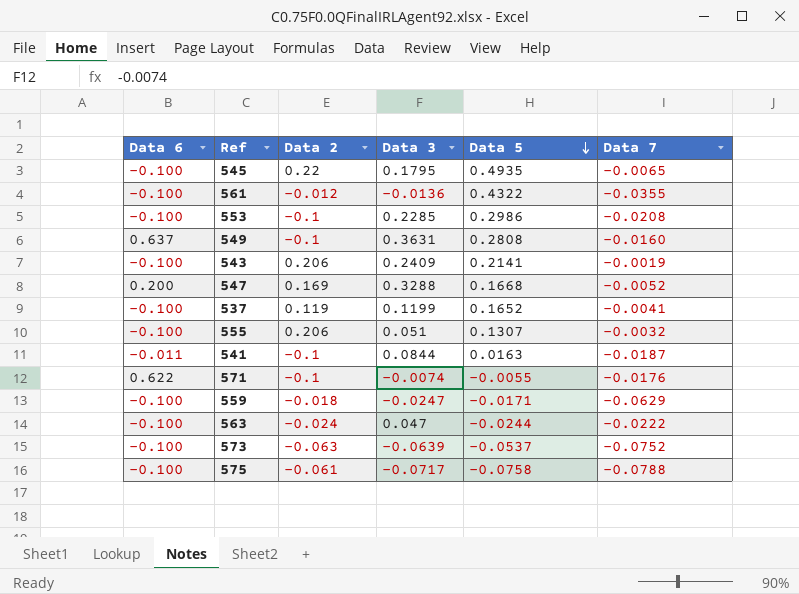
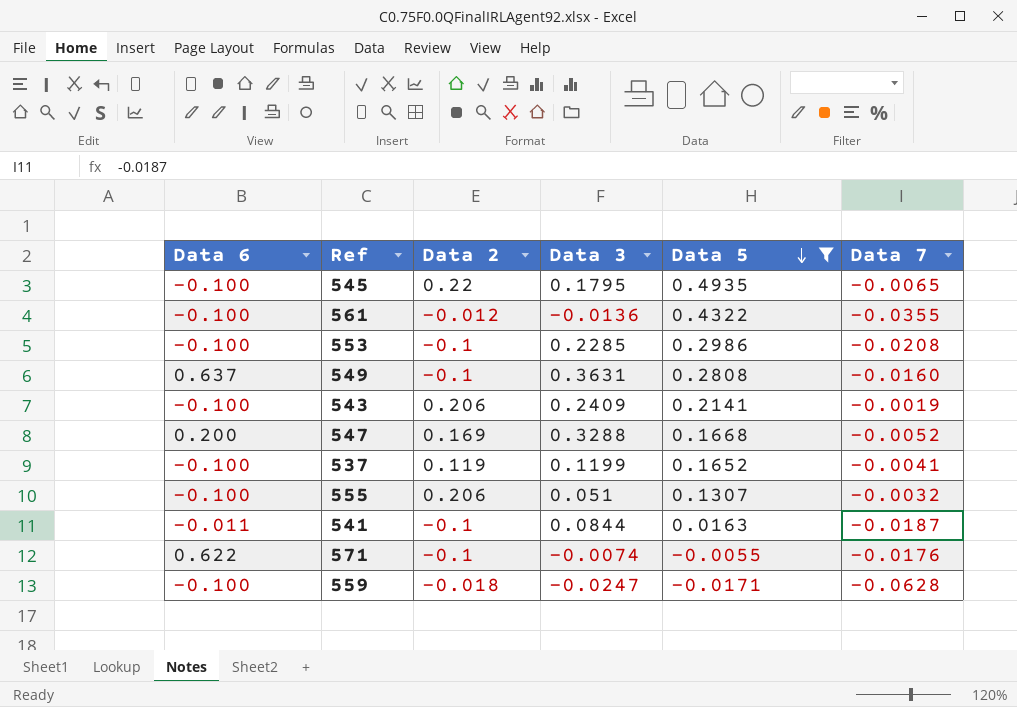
filter: none -> Data 5 >= -0.0171
559 | Data 7: -0.0629 -> -0.0628

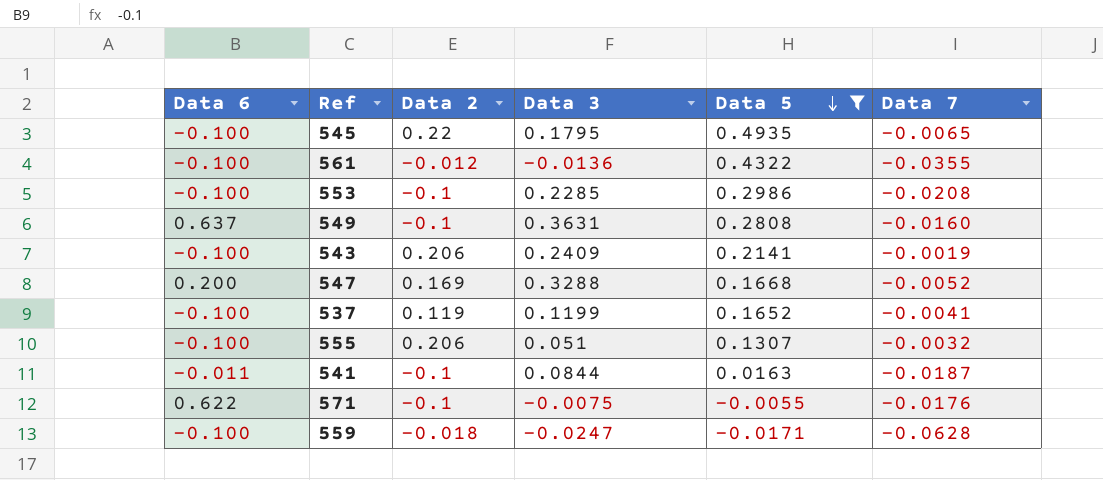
571 | Data 3: -0.0074 -> -0.0075

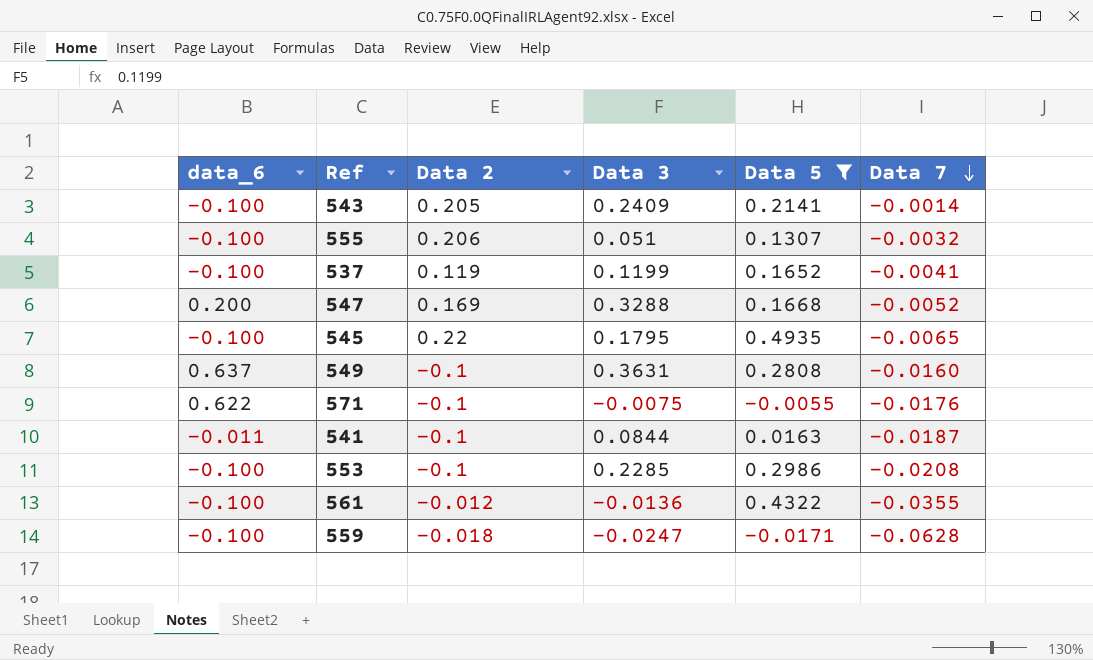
row order: Data 5 descending -> Data 7 descending
column name: Data 6 -> data_6
543 | Data 2: 0.206 -> 0.205
543 | Data 7: -0.0019 -> -0.0014

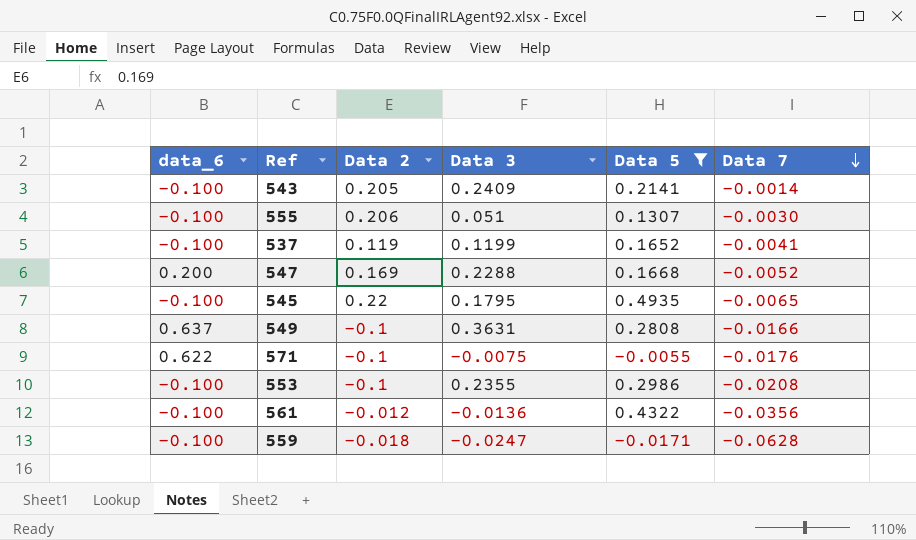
row 541: -0.011 | -0.1 | 0.0844 | 0.0163 | -0.0187 -> none
555 | Data 7: -0.0032 -> -0.0030
547 | Data 3: 0.3288 -> 0.2288
549 | Data 7: -0.0160 -> -0.0166
553 | Data 3: 0.2285 -> 0.2355
561 | Data 7: -0.0355 -> -0.0356

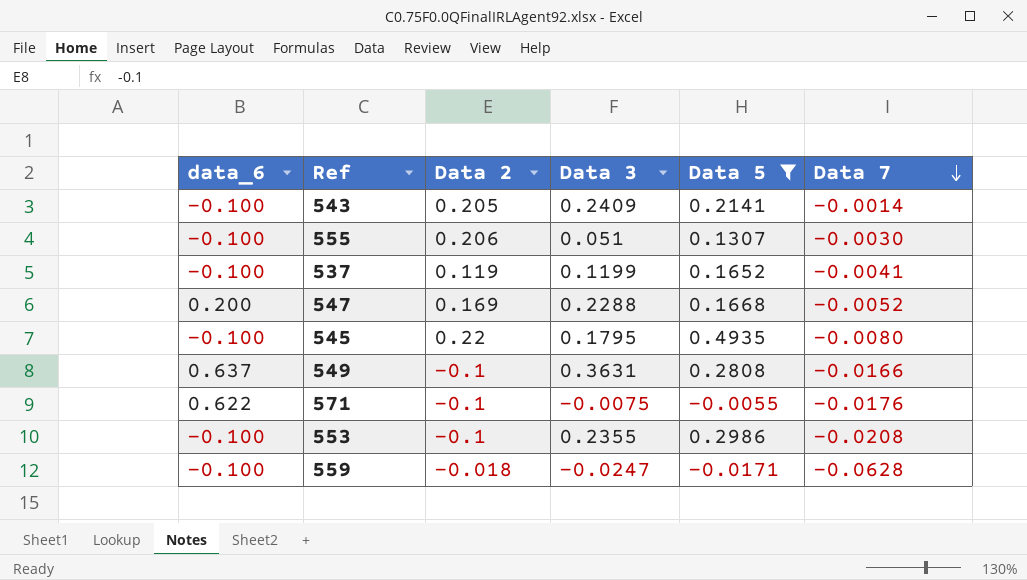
row 561: -0.100 | -0.012 | -0.0136 | 0.4322 | -0.0356 -> none
545 | Data 7: -0.0065 -> -0.0080

